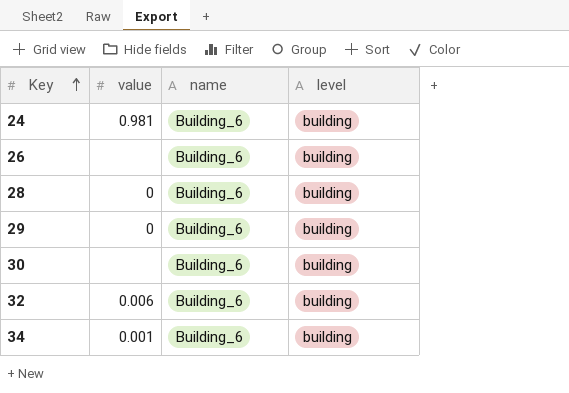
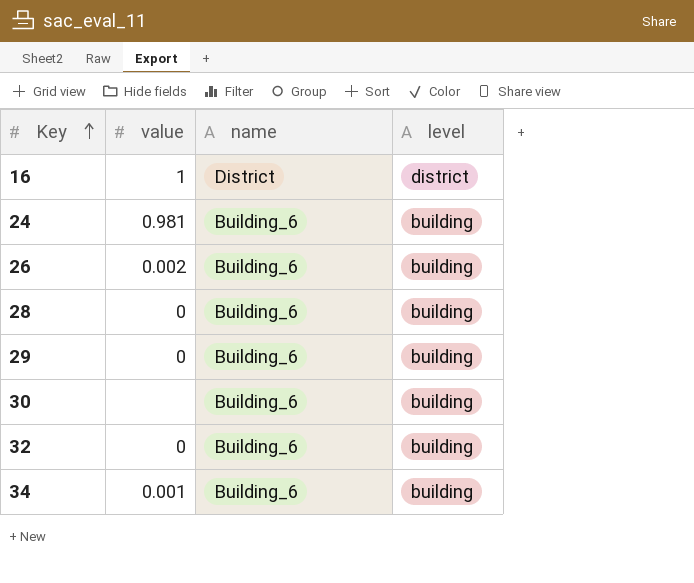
row 16: none -> 1 | District | district
26 | value: none -> 0.002
32 | value: 0.006 -> 0

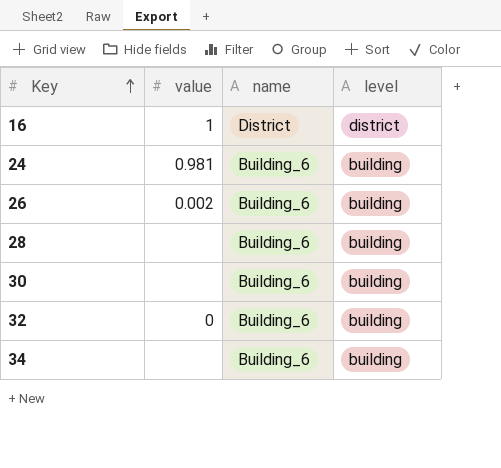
row 29: 0 | Building_6 | building -> none
28 | value: 0 -> none
34 | value: 0.001 -> none

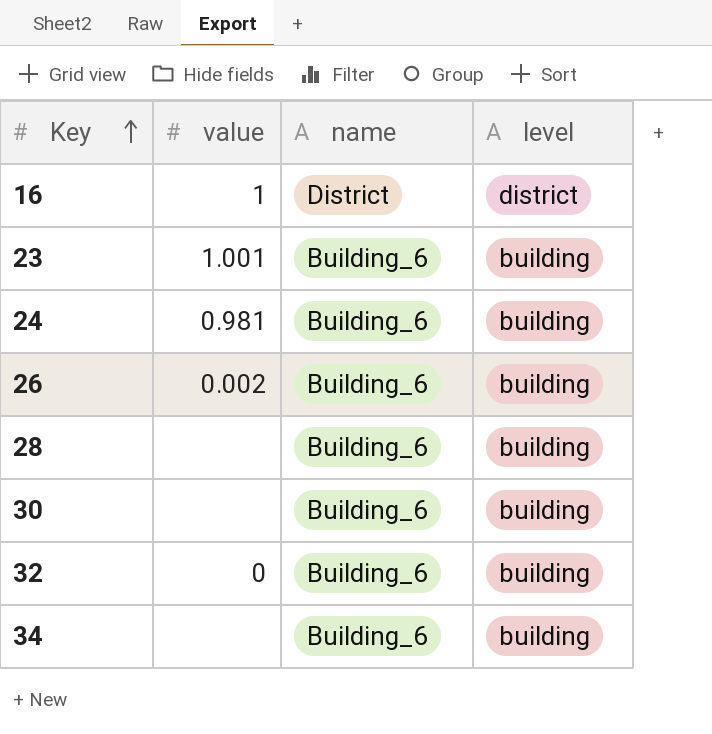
row 23: none -> 1.001 | Building_6 | building

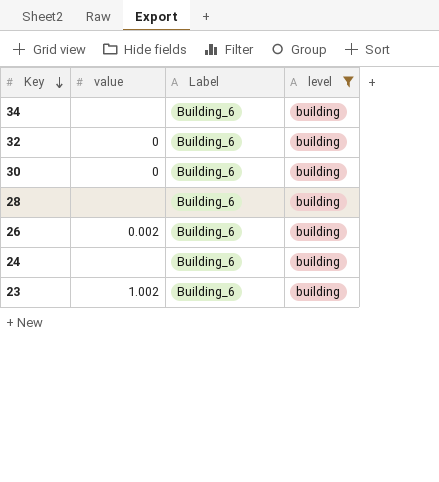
filter: none -> level = building
row order: Key ascending -> Key descending
column name: name -> Label
30 | value: none -> 0
24 | value: 0.981 -> none
23 | value: 1.001 -> 1.002

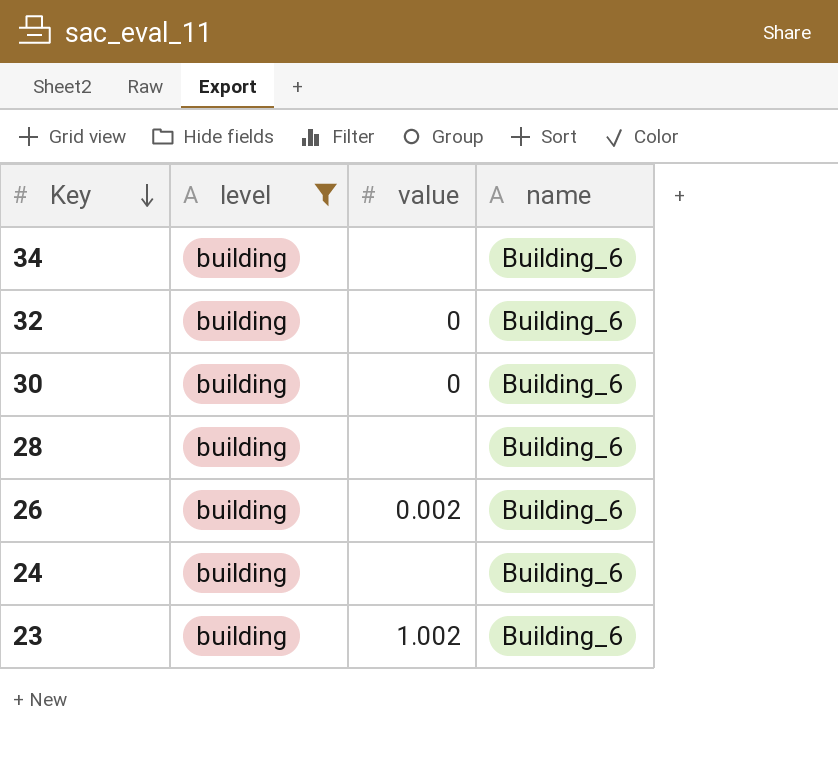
column level | position: 4 -> 2
column name: Label -> name

